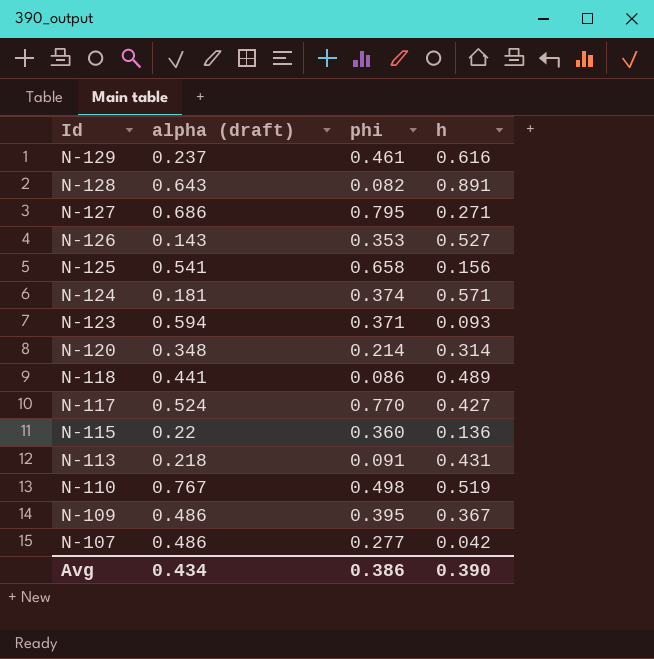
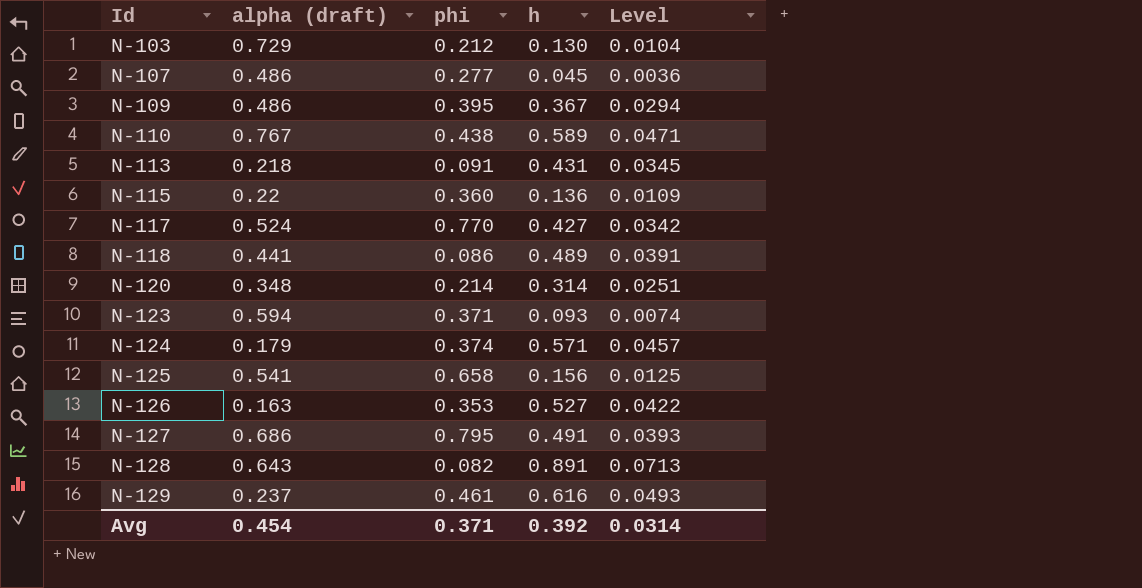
row order: Id descending -> Id ascending
column Level | formula: none -> [h] * 0.08
row N-103: none -> 0.729 | 0.212 | 0.130 | 0.0104
N-107 | h: 0.042 -> 0.045
N-110 | phi: 0.498 -> 0.438
N-110 | h: 0.519 -> 0.589
N-124 | alpha (draft): 0.181 -> 0.179
N-126 | alpha (draft): 0.143 -> 0.163
N-127 | h: 0.271 -> 0.491
Avg | alpha (draft): 0.434 -> 0.454
Avg | phi: 0.386 -> 0.371
Avg | h: 0.390 -> 0.392

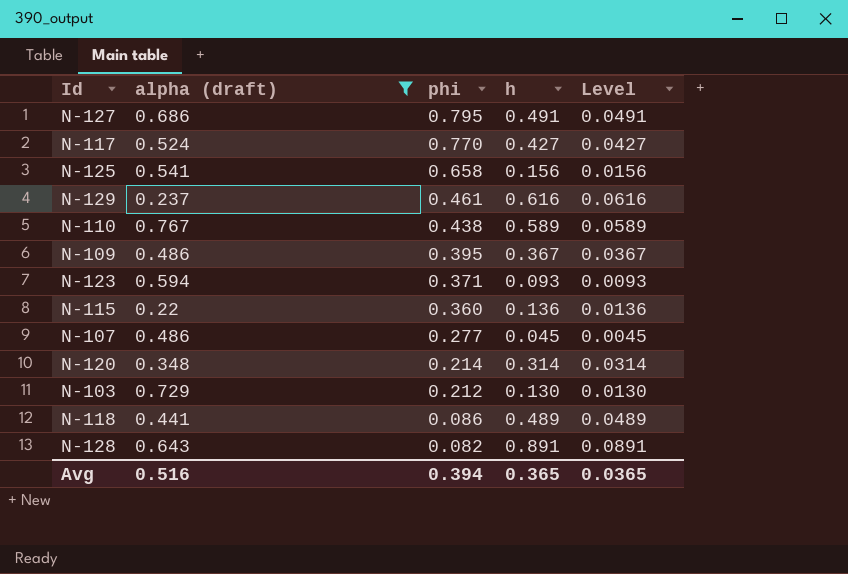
filter: none -> alpha (draft) >= 0.22
row order: Id ascending -> phi descending
column Level | formula: [h] * 0.08 -> [h] * 0.1
Avg | alpha (draft): 0.454 -> 0.516
Avg | phi: 0.371 -> 0.394
Avg | h: 0.392 -> 0.365
Avg | Level: 0.0314 -> 0.0365

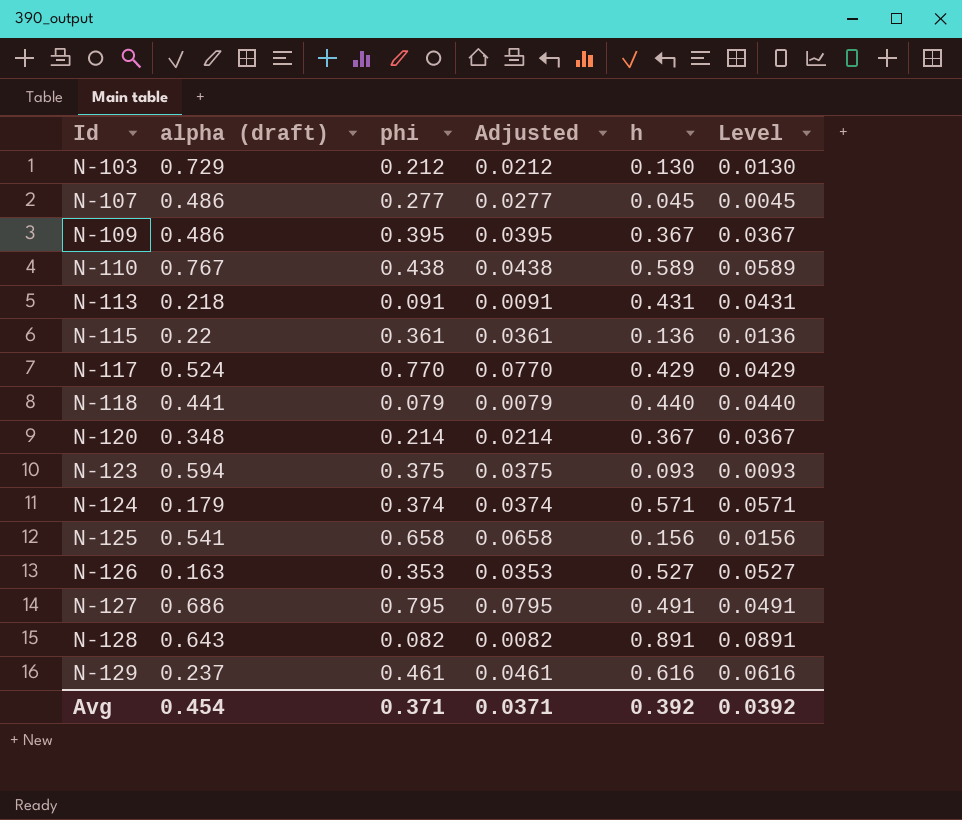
filter: alpha (draft) >= 0.22 -> none
row order: phi descending -> Id ascending
column Adjusted | formula: none -> [phi] * 0.1
N-115 | phi: 0.360 -> 0.361
N-117 | h: 0.427 -> 0.429
N-117 | Level: 0.0427 -> 0.0429
N-118 | phi: 0.086 -> 0.079
N-118 | h: 0.489 -> 0.440
N-118 | Level: 0.0489 -> 0.0440
N-120 | h: 0.314 -> 0.367
N-120 | Level: 0.0314 -> 0.0367
N-123 | phi: 0.371 -> 0.375
Avg | alpha (draft): 0.516 -> 0.454
Avg | phi: 0.394 -> 0.371
Avg | h: 0.365 -> 0.392
Avg | Level: 0.0365 -> 0.0392

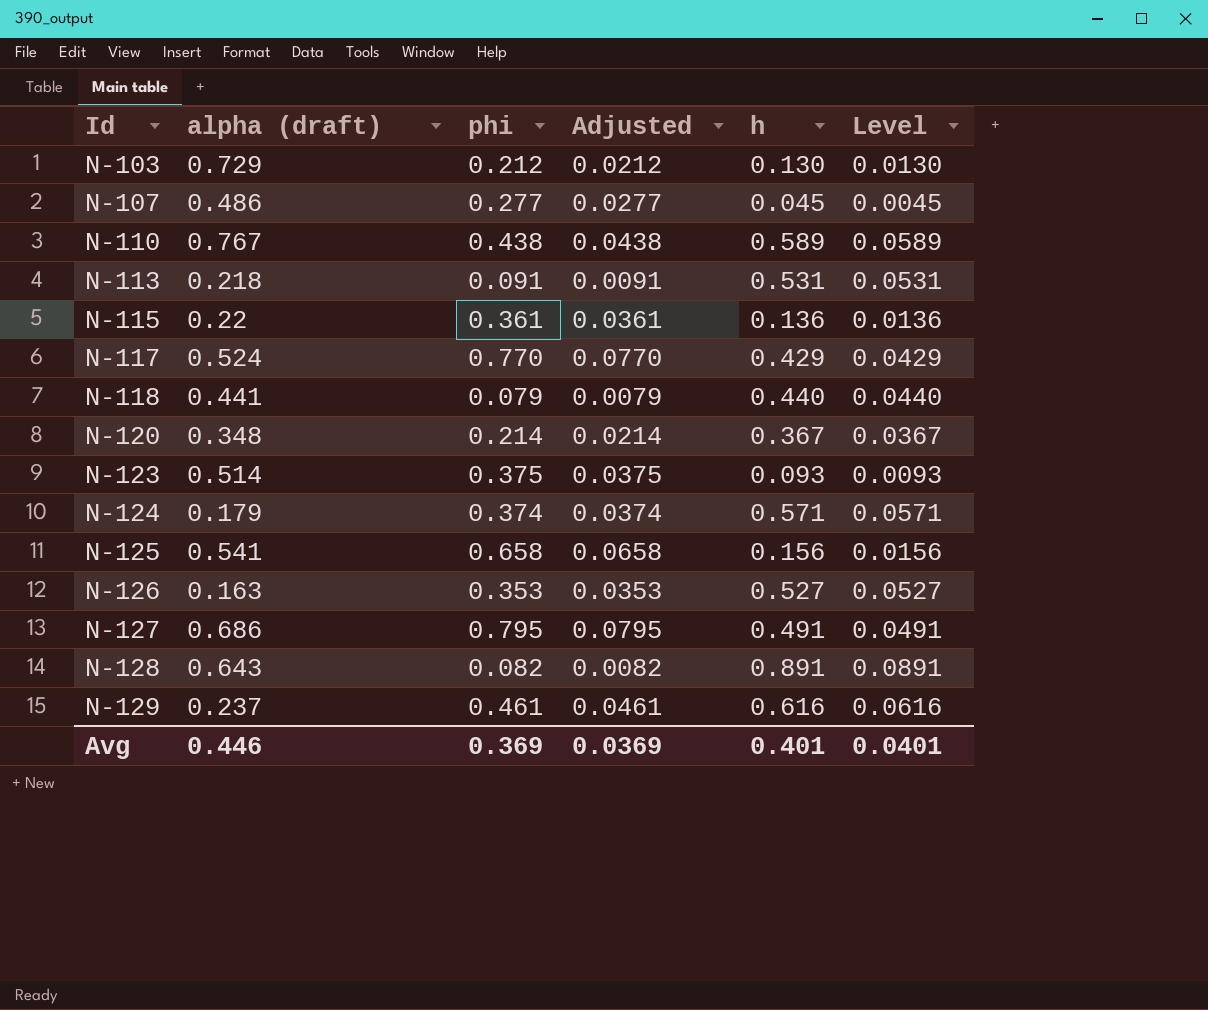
row N-109: 0.486 | 0.395 | 0.0395 | 0.367 | 0.0367 -> none
N-113 | h: 0.431 -> 0.531
N-113 | Level: 0.0431 -> 0.0531
N-123 | alpha (draft): 0.594 -> 0.514
Avg | alpha (draft): 0.454 -> 0.446
Avg | phi: 0.371 -> 0.369
Avg | Adjusted: 0.0371 -> 0.0369
Avg | h: 0.392 -> 0.401
Avg | Level: 0.0392 -> 0.0401

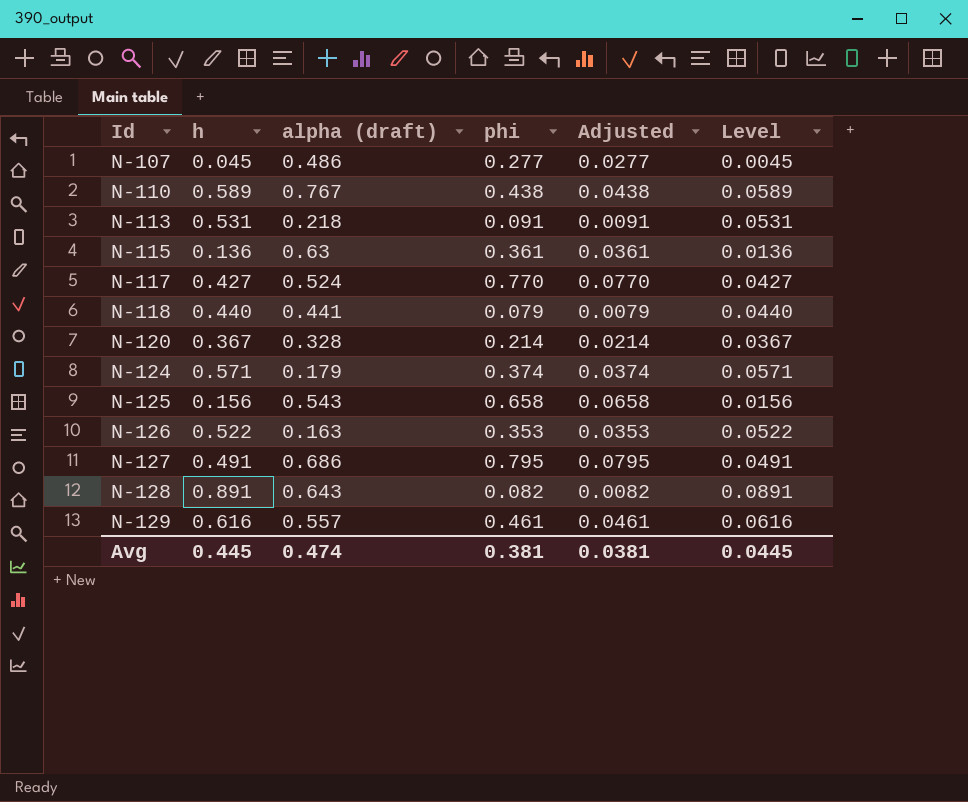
column h | position: 5 -> 2
row N-103: 0.729 | 0.212 | 0.0212 | 0.130 | 0.0130 -> none
row N-123: 0.514 | 0.375 | 0.0375 | 0.093 | 0.0093 -> none
N-115 | alpha (draft): 0.22 -> 0.63
N-117 | h: 0.429 -> 0.427
N-117 | Level: 0.0429 -> 0.0427
N-120 | alpha (draft): 0.348 -> 0.328
N-125 | alpha (draft): 0.541 -> 0.543
N-126 | h: 0.527 -> 0.522
N-126 | Level: 0.0527 -> 0.0522
N-129 | alpha (draft): 0.237 -> 0.557
Avg | h: 0.401 -> 0.445
Avg | alpha (draft): 0.446 -> 0.474
Avg | phi: 0.369 -> 0.381
Avg | Adjusted: 0.0369 -> 0.0381
Avg | Level: 0.0401 -> 0.0445

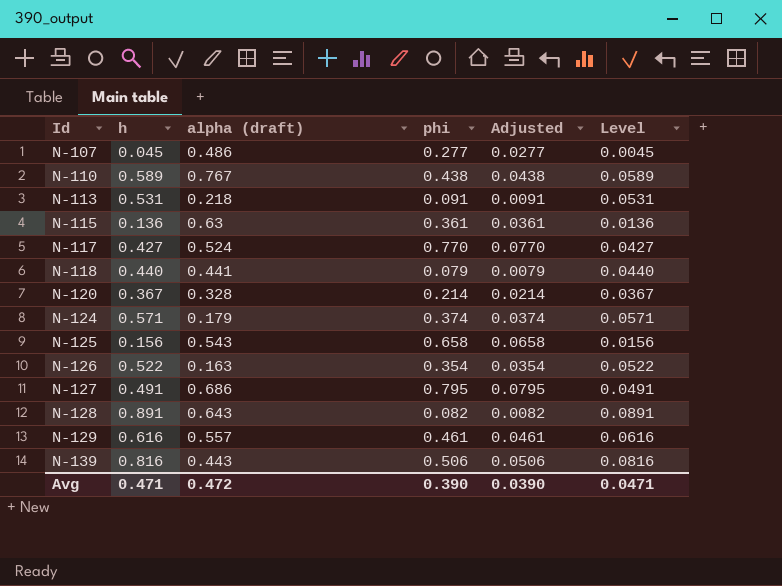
N-126 | phi: 0.353 -> 0.354
N-126 | Adjusted: 0.0353 -> 0.0354
row N-139: none -> 0.816 | 0.443 | 0.506 | 0.0506 | 0.0816
Avg | h: 0.445 -> 0.471
Avg | alpha (draft): 0.474 -> 0.472
Avg | phi: 0.381 -> 0.390
Avg | Adjusted: 0.0381 -> 0.0390
Avg | Level: 0.0445 -> 0.0471

